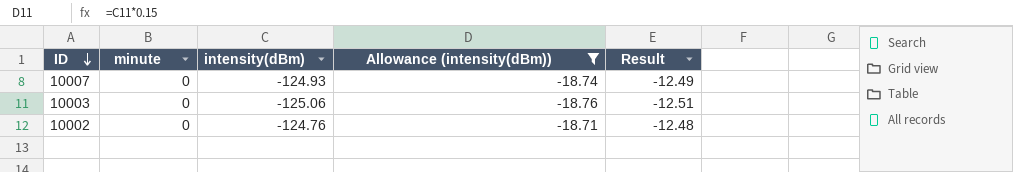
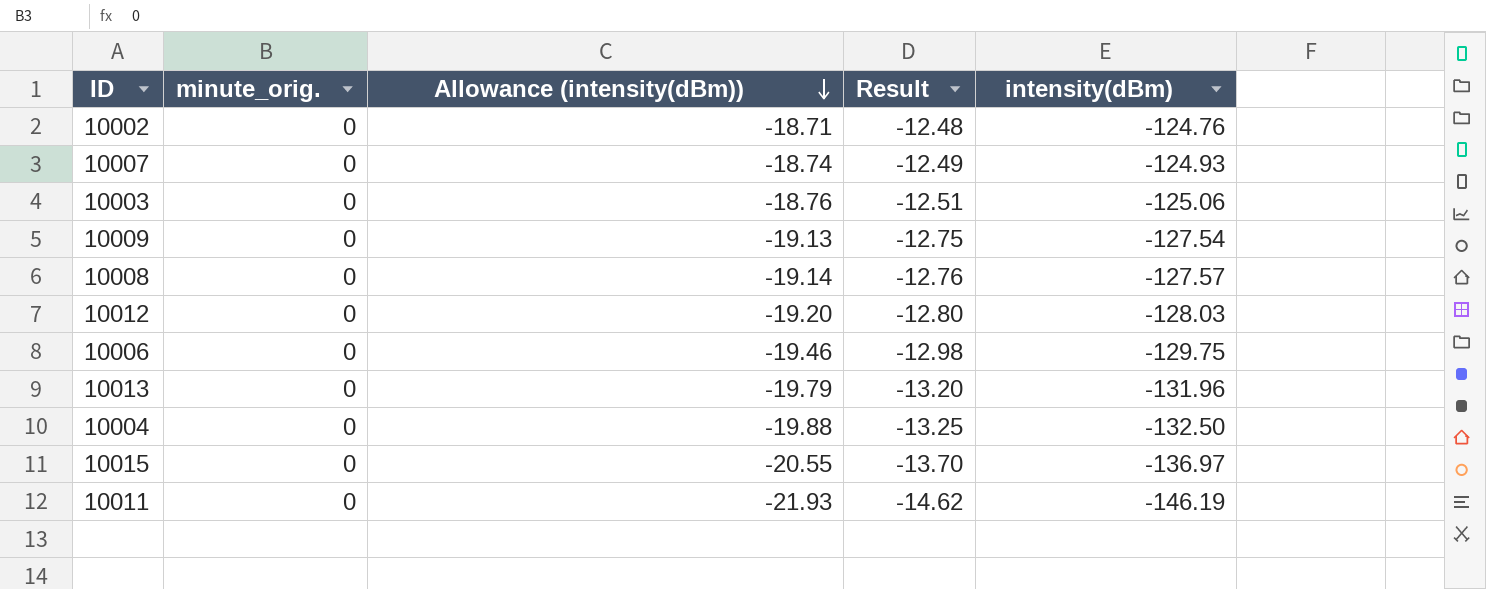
filter: Allowance (intensity(dBm)) >= -18.76 -> none
row order: ID descending -> Allowance (intensity(dBm)) descending
column name: minute -> minute_orig.
column intensity(dBm) | position: 3 -> 5

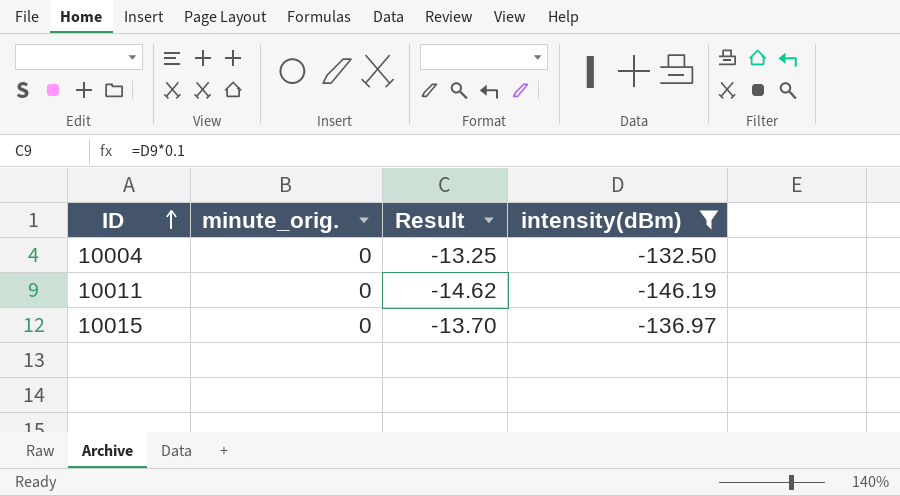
filter: none -> intensity(dBm) <= -132.50
row order: Allowance (intensity(dBm)) descending -> ID ascending
column Allowance (intensity(dBm)) | formula: [intensity(dBm)] * 0.15 -> none

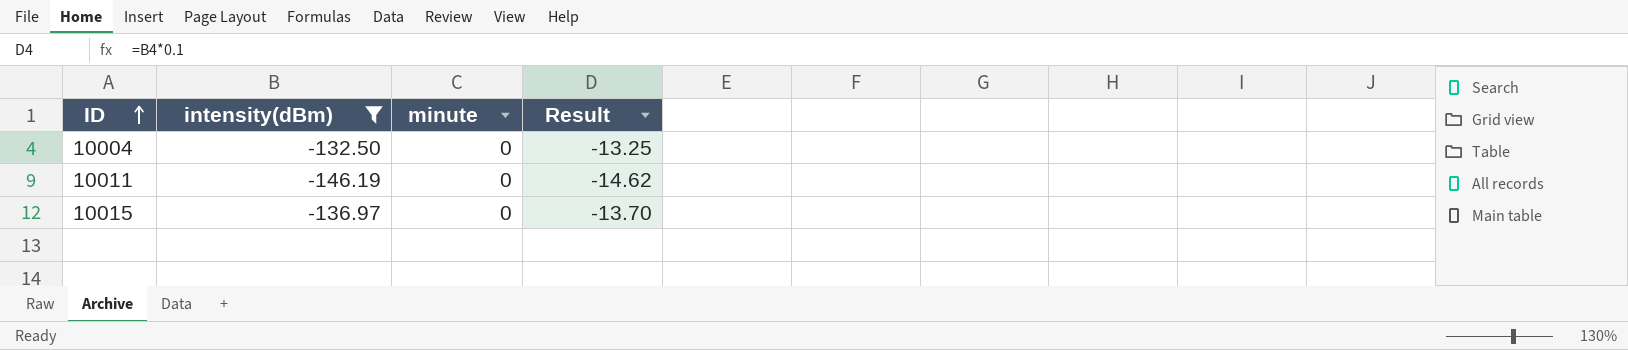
column intensity(dBm) | position: 4 -> 2
column name: minute_orig. -> minute

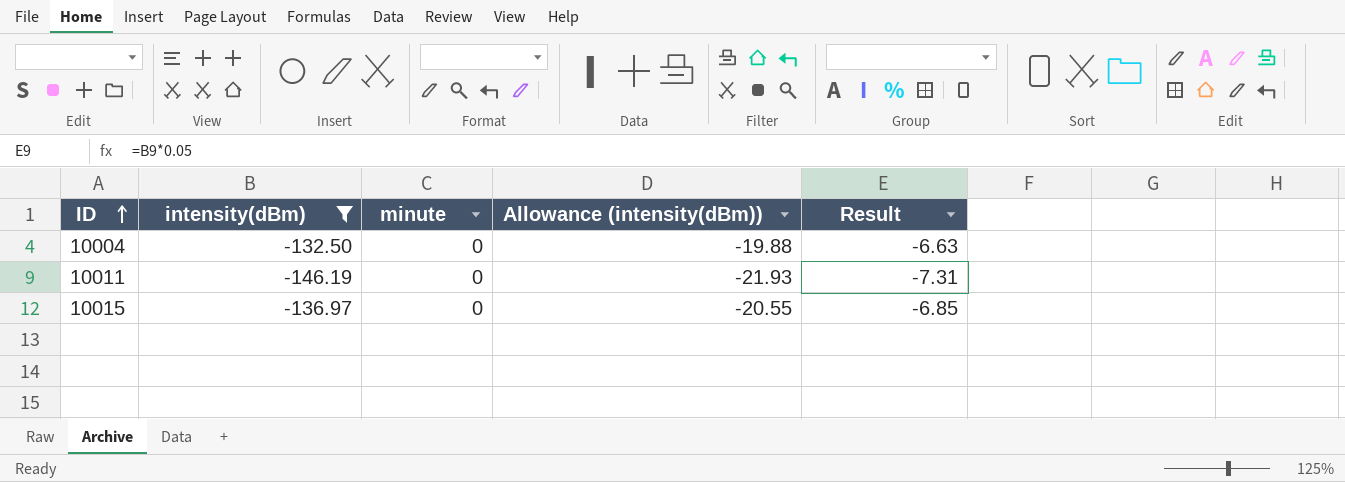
column Allowance (intensity(dBm)) | formula: none -> [intensity(dBm)] * 0.15
column Result | formula: [intensity(dBm)] * 0.1 -> [intensity(dBm)] * 0.05

